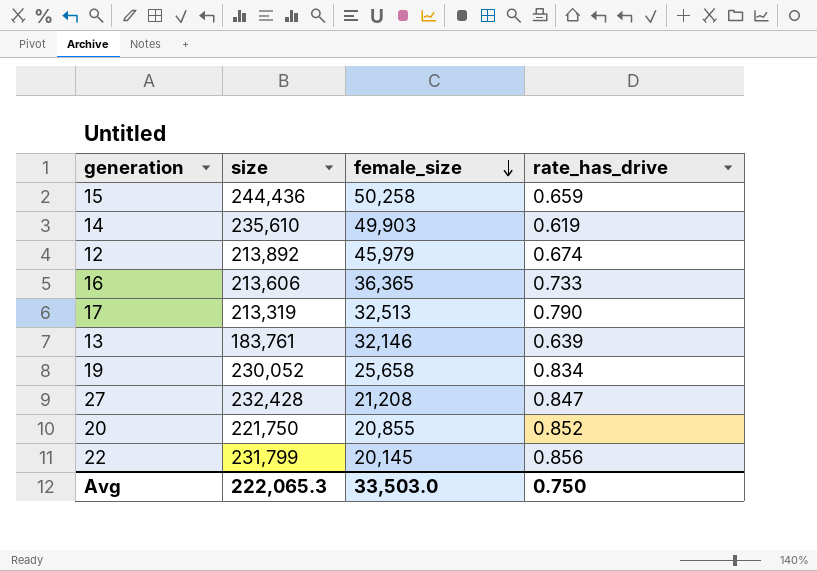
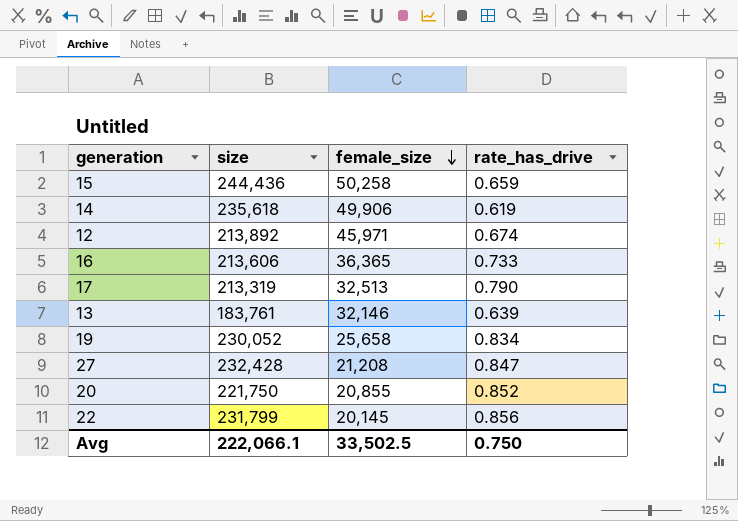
14 | size: 235,610 -> 235,618
14 | female_size: 49,903 -> 49,906
12 | female_size: 45,979 -> 45,971
Avg | size: 222,065.3 -> 222,066.1
Avg | female_size: 33,503.0 -> 33,502.5

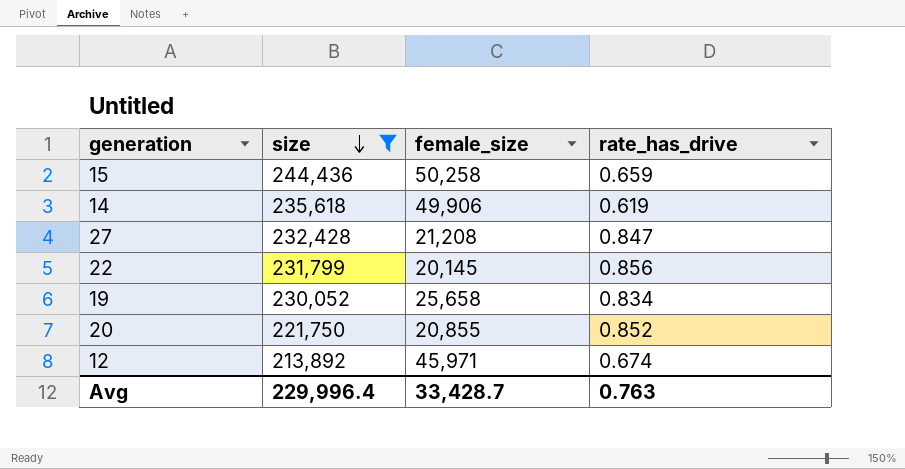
filter: none -> size >= 213,892
row order: female_size descending -> size descending
Avg | size: 222,066.1 -> 229,996.4
Avg | female_size: 33,502.5 -> 33,428.7
Avg | rate_has_drive: 0.750 -> 0.763

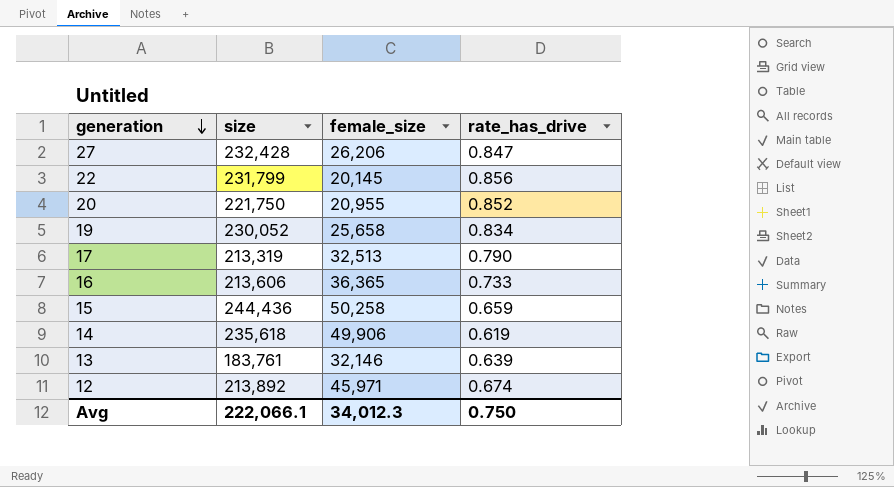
filter: size >= 213,892 -> none
row order: size descending -> generation descending
27 | female_size: 21,208 -> 26,206
20 | female_size: 20,855 -> 20,955
Avg | size: 229,996.4 -> 222,066.1
Avg | female_size: 33,428.7 -> 34,012.3
Avg | rate_has_drive: 0.763 -> 0.750

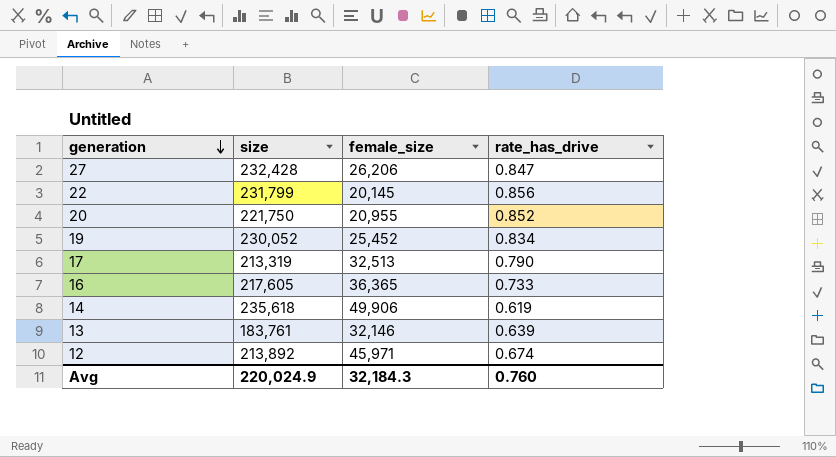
row 15: 244,436 | 50,258 | 0.659 -> none
19 | female_size: 25,658 -> 25,452
16 | size: 213,606 -> 217,605
Avg | size: 222,066.1 -> 220,024.9
Avg | female_size: 34,012.3 -> 32,184.3
Avg | rate_has_drive: 0.750 -> 0.760

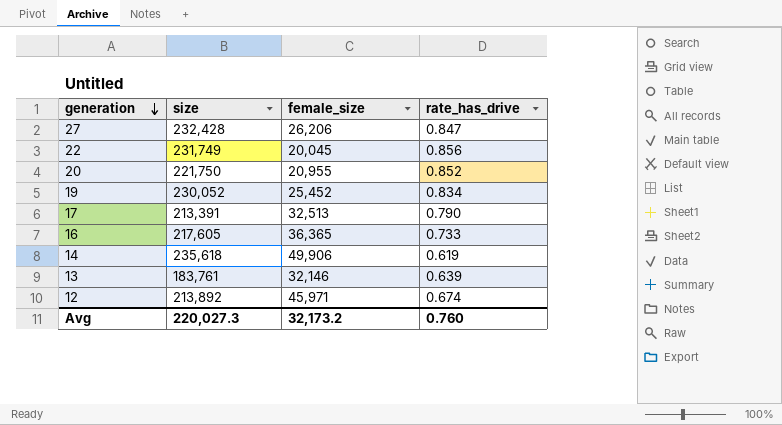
22 | size: 231,799 -> 231,749
22 | female_size: 20,145 -> 20,045
17 | size: 213,319 -> 213,391
Avg | size: 220,024.9 -> 220,027.3
Avg | female_size: 32,184.3 -> 32,173.2

